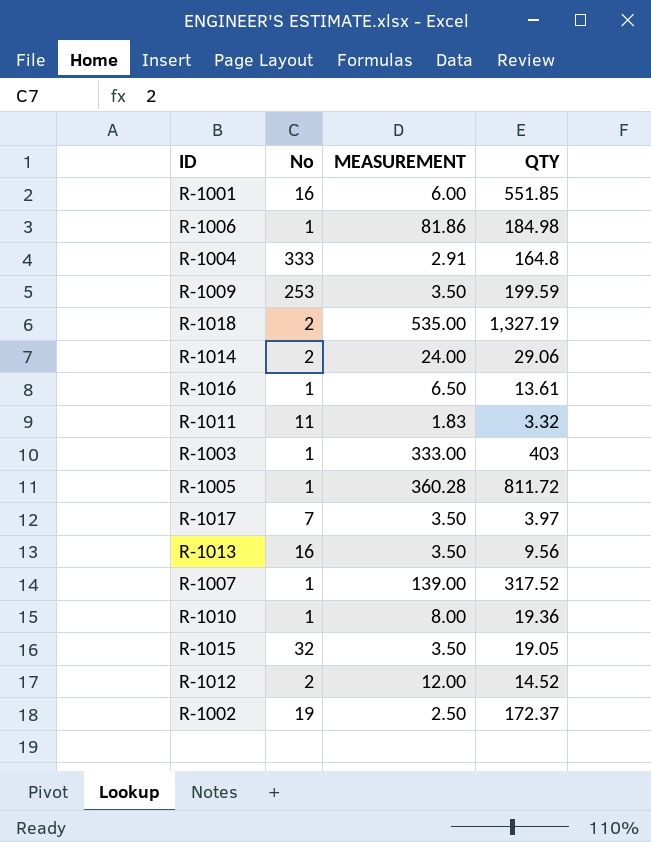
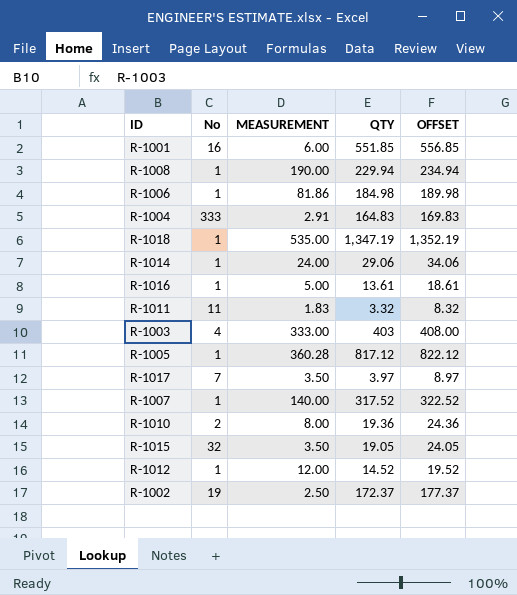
column OFFSET | formula: none -> [QTY] + 5
row R-1009: 253 | 3.50 | 199.59 -> none
row R-1013: 16 | 3.50 | 9.56 -> none
row R-1008: none -> 1 | 190.00 | 229.94 | 234.94
R-1004 | QTY: 164.8 -> 164.83
R-1018 | No: 2 -> 1
R-1018 | QTY: 1,327.19 -> 1,347.19
R-1014 | No: 2 -> 1
R-1016 | MEASUREMENT: 6.50 -> 5.00
R-1003 | No: 1 -> 4
R-1005 | QTY: 811.72 -> 817.12
R-1007 | MEASUREMENT: 139.00 -> 140.00
R-1010 | No: 1 -> 2
R-1012 | No: 2 -> 1

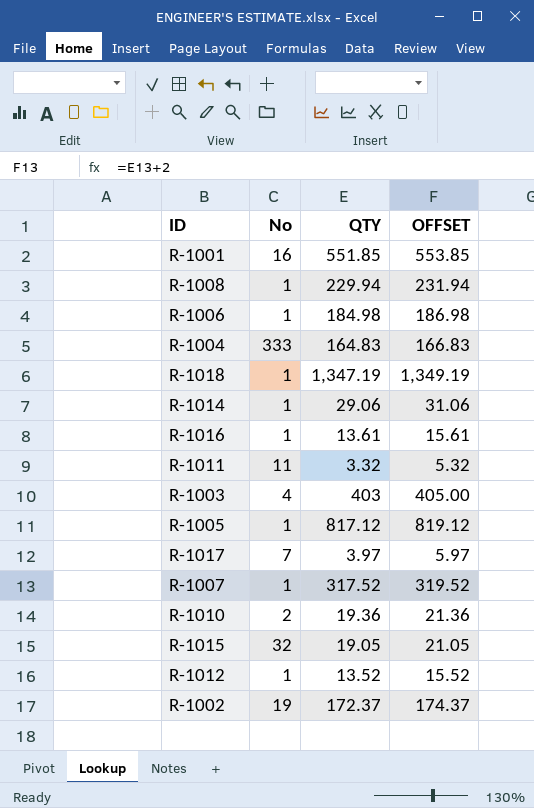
column MEASUREMENT | position: 3 -> none
column OFFSET | formula: [QTY] + 5 -> [QTY] + 2
R-1012 | QTY: 14.52 -> 13.52

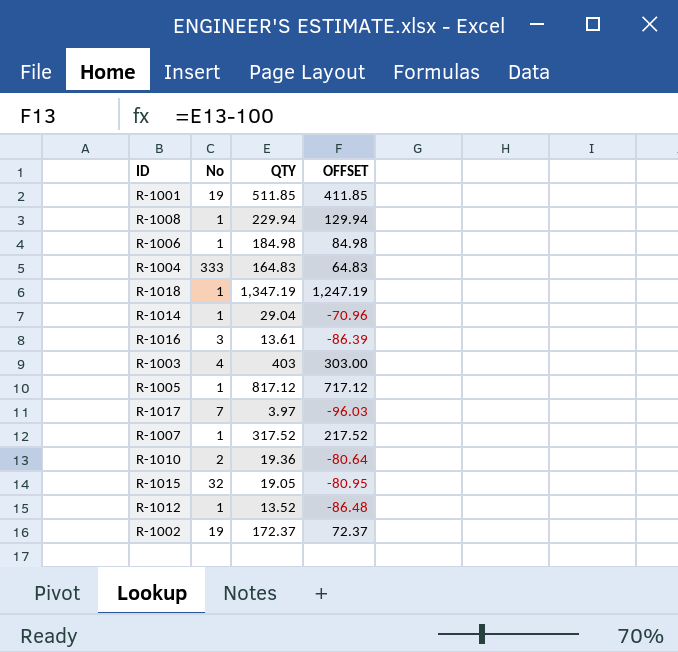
column OFFSET | formula: [QTY] + 2 -> [QTY] - 100
row R-1011: 11 | 3.32 | 5.32 -> none
R-1001 | No: 16 -> 19
R-1001 | QTY: 551.85 -> 511.85
R-1014 | QTY: 29.06 -> 29.04
R-1016 | No: 1 -> 3

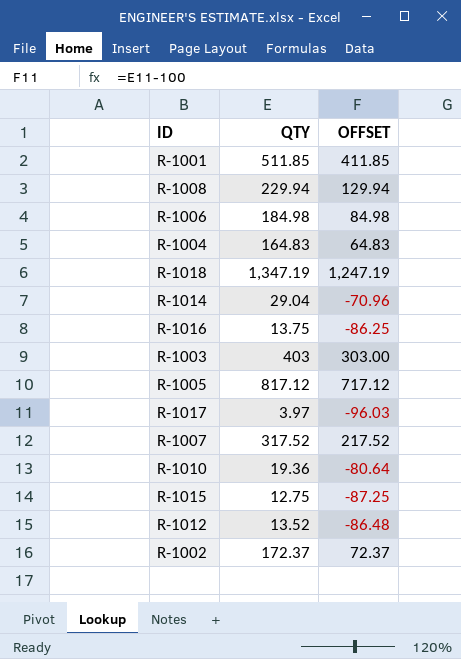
column No | position: 2 -> none
R-1016 | QTY: 13.61 -> 13.75
R-1016 | OFFSET: -86.39 -> -86.25
R-1015 | QTY: 19.05 -> 12.75
R-1015 | OFFSET: -80.95 -> -87.25

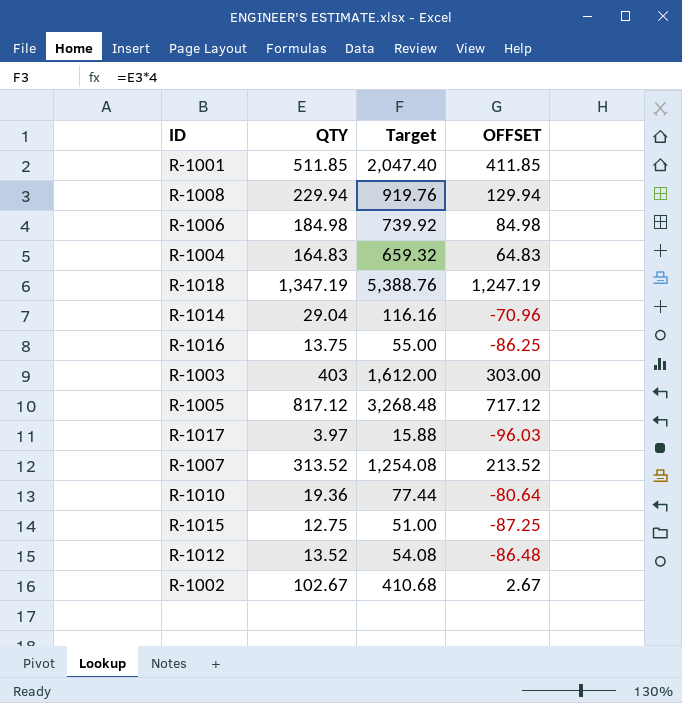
column Target | formula: none -> [QTY] * 4
R-1007 | QTY: 317.52 -> 313.52
R-1007 | OFFSET: 217.52 -> 213.52
R-1002 | QTY: 172.37 -> 102.67
R-1002 | OFFSET: 72.37 -> 2.67

